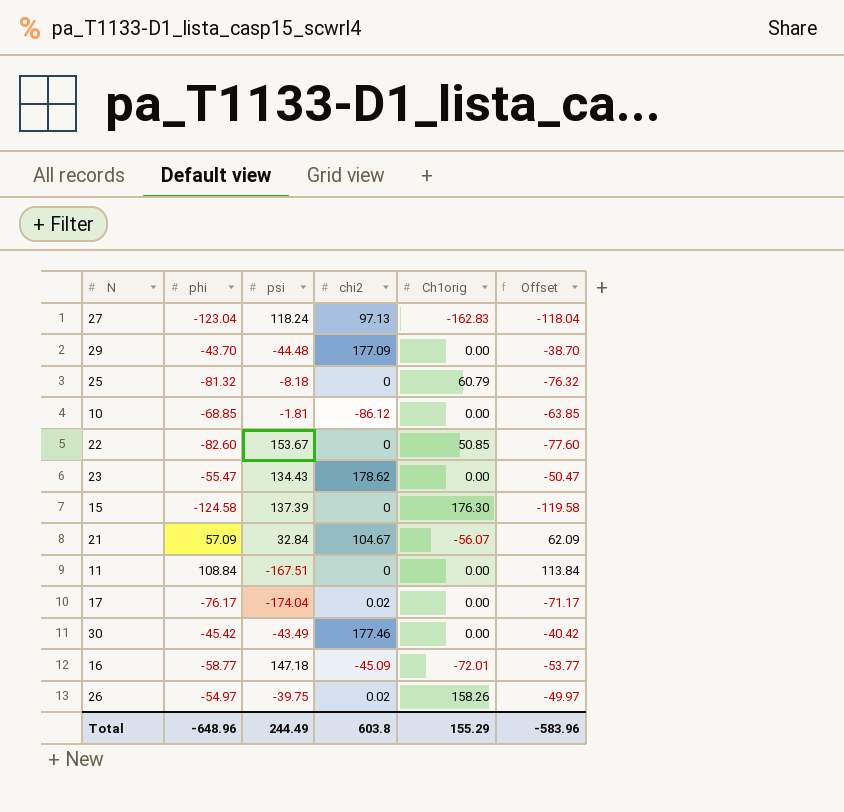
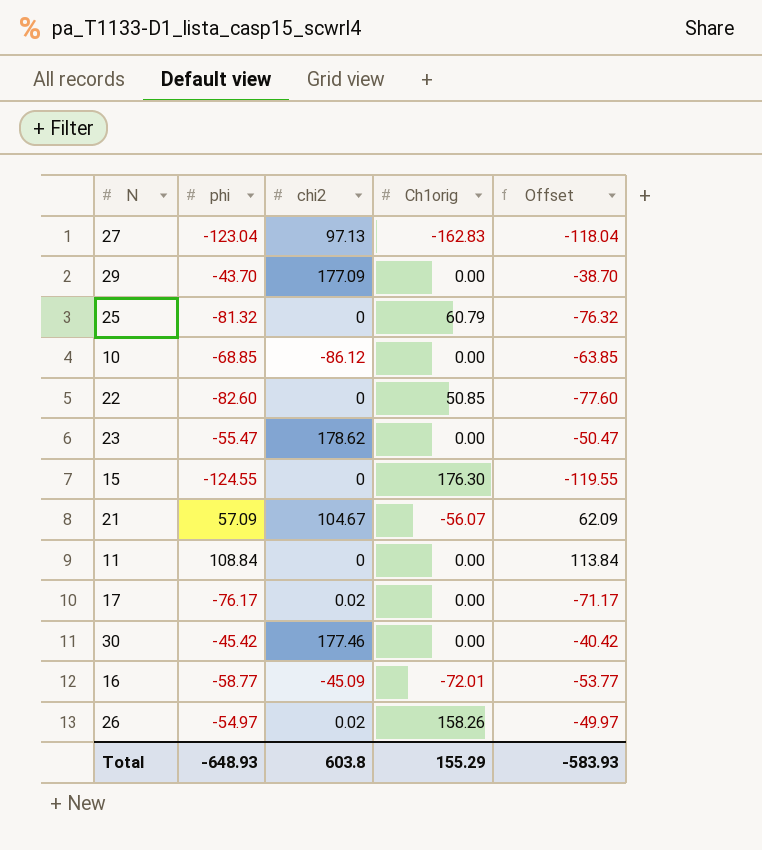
column psi | position: 3 -> none
15 | phi: -124.58 -> -124.55
15 | Offset: -119.58 -> -119.55
Total | phi: -648.96 -> -648.93
Total | Offset: -583.96 -> -583.93

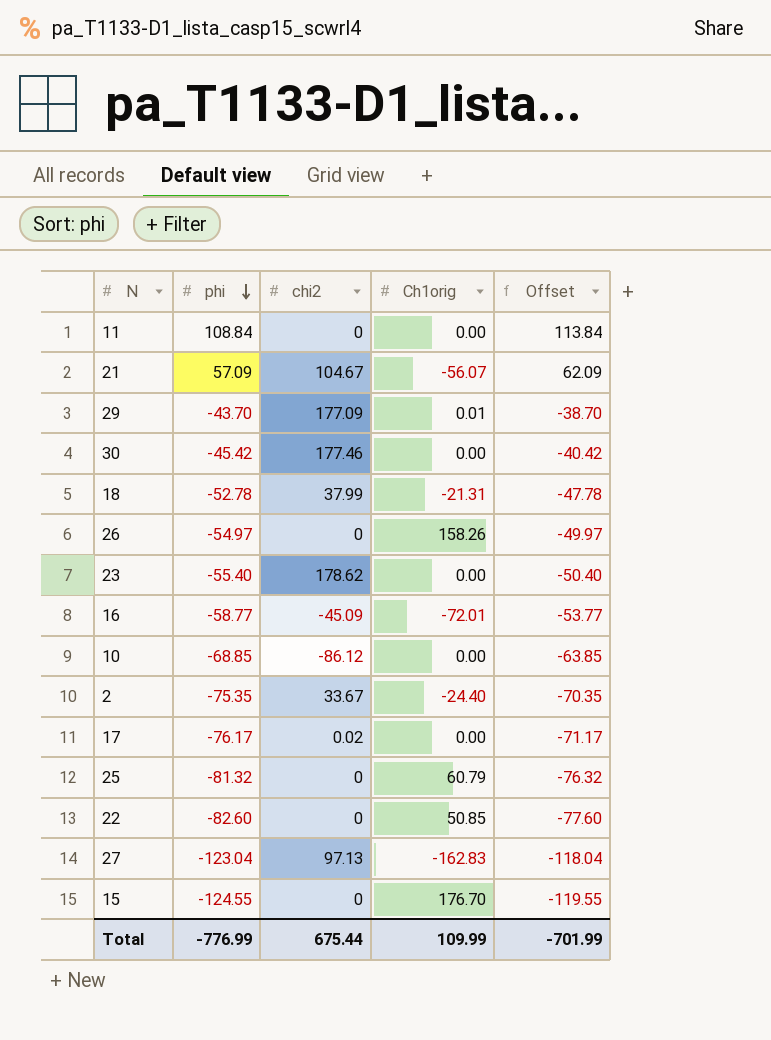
row order: none -> phi descending
29 | Ch1orig: 0.00 -> 0.01
row 18: none -> -52.78 | 37.99 | -21.31 | -47.78
26 | chi2: 0.02 -> 0
23 | phi: -55.47 -> -55.40
23 | Offset: -50.47 -> -50.40
row 2: none -> -75.35 | 33.67 | -24.40 | -70.35
15 | Ch1orig: 176.30 -> 176.70
Total | phi: -648.93 -> -776.99
Total | chi2: 603.8 -> 675.44
Total | Ch1orig: 155.29 -> 109.99
Total | Offset: -583.93 -> -701.99

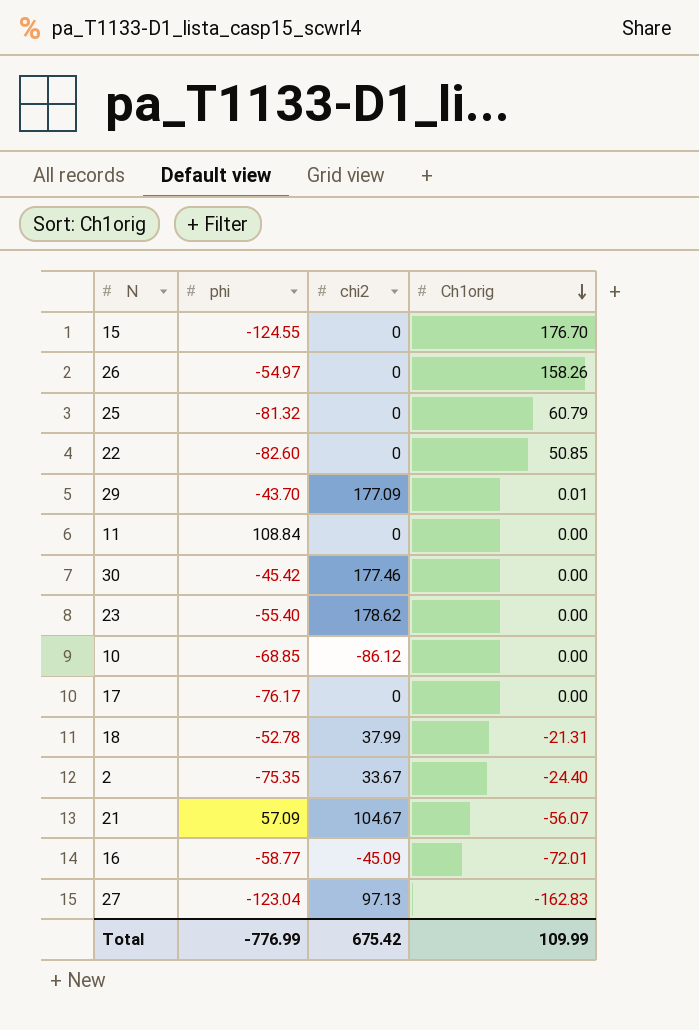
row order: phi descending -> Ch1orig descending
column Offset | formula: [phi] + 5 -> none
17 | chi2: 0.02 -> 0
Total | chi2: 675.44 -> 675.42

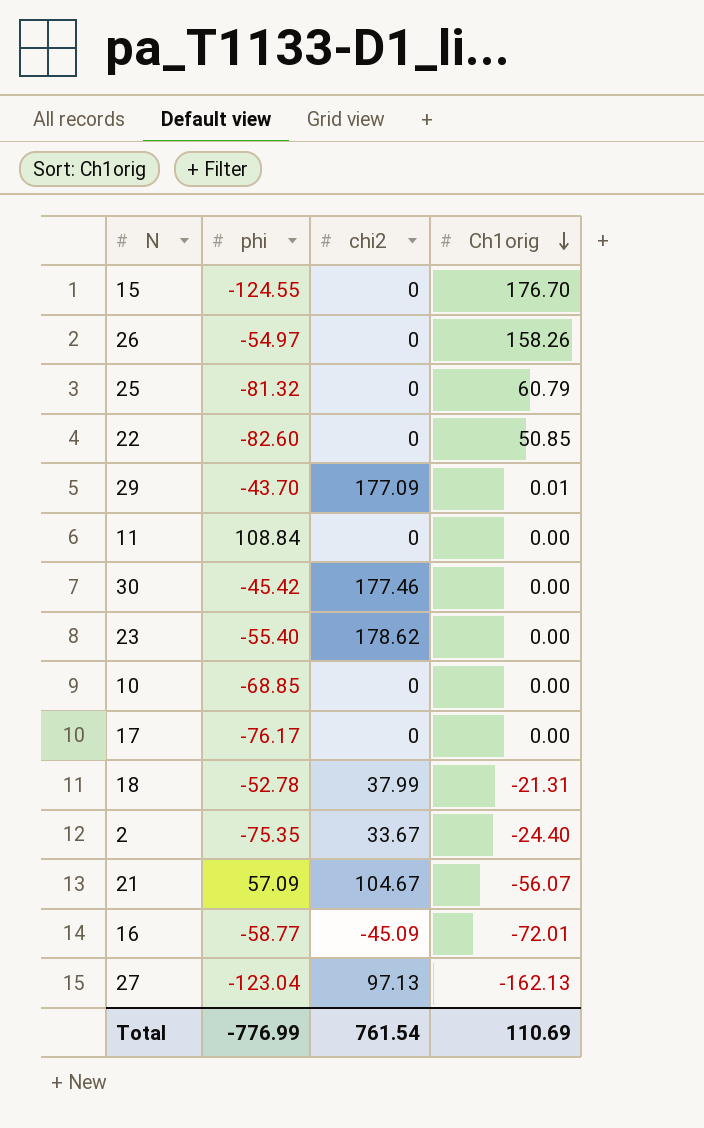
10 | chi2: -86.12 -> 0
27 | Ch1orig: -162.83 -> -162.13
Total | chi2: 675.42 -> 761.54
Total | Ch1orig: 109.99 -> 110.69

